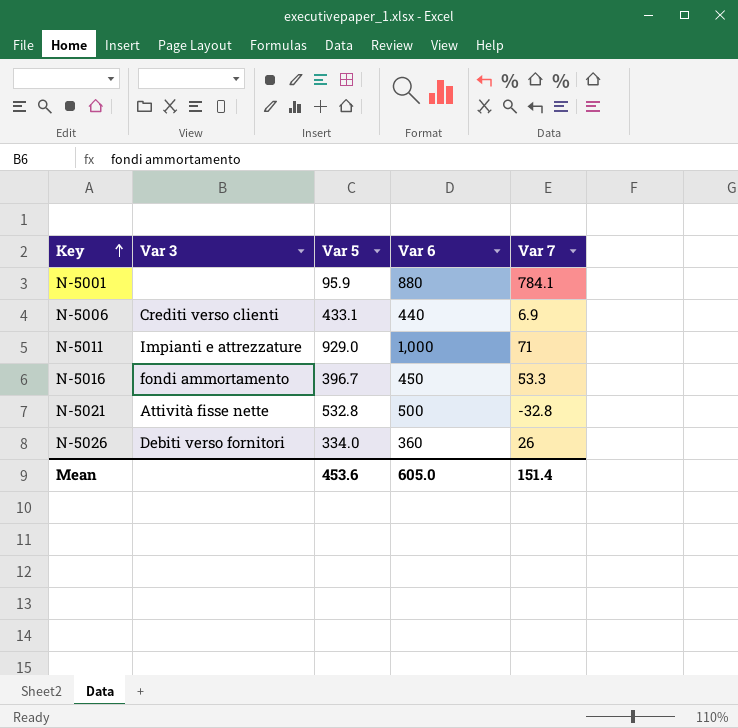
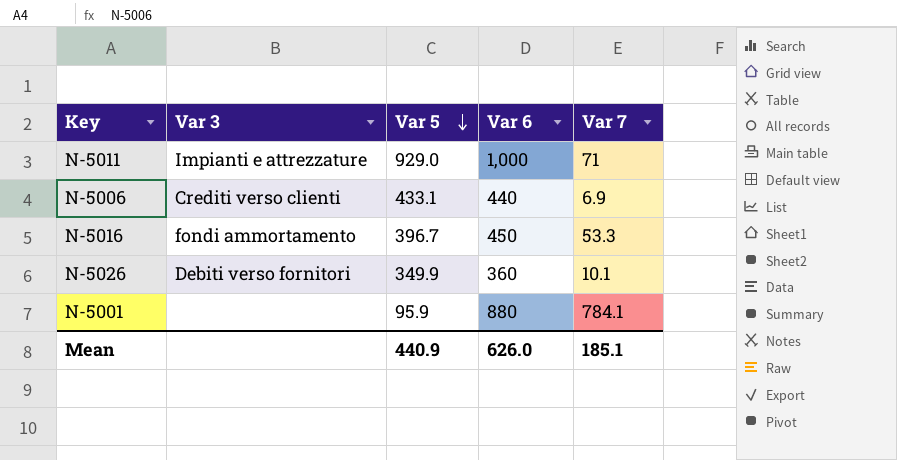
row order: Key ascending -> Var 5 descending
row N-5021: Attività fisse nette | 532.8 | 500 | -32.8 -> none
N-5026 | Var 5: 334.0 -> 349.9
N-5026 | Var 7: 26 -> 10.1
Mean | Var 5: 453.6 -> 440.9
Mean | Var 6: 605.0 -> 626.0
Mean | Var 7: 151.4 -> 185.1

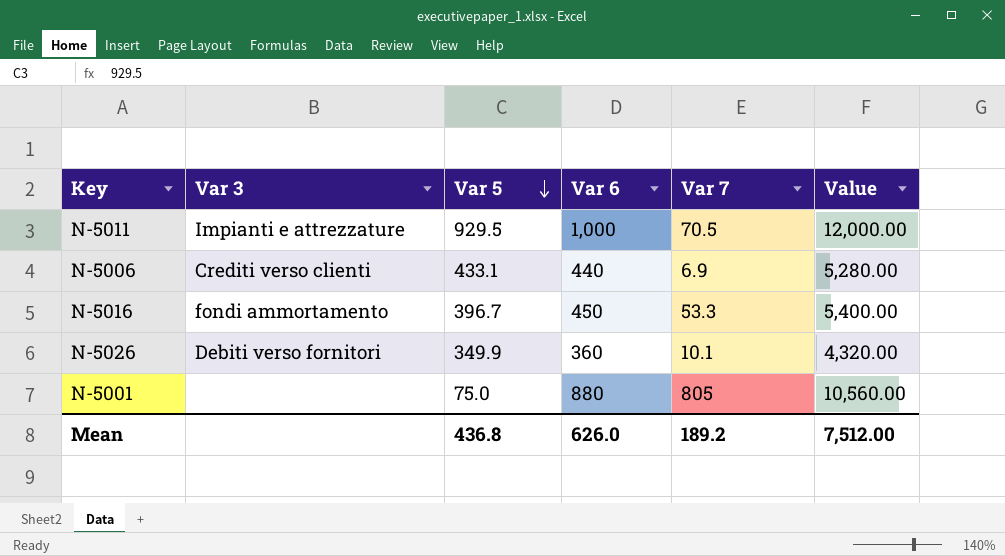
column Value | formula: none -> [Var 6] * 12
N-5011 | Var 5: 929.0 -> 929.5
N-5011 | Var 7: 71 -> 70.5
N-5001 | Var 5: 95.9 -> 75.0
N-5001 | Var 7: 784.1 -> 805
Mean | Var 5: 440.9 -> 436.8
Mean | Var 7: 185.1 -> 189.2

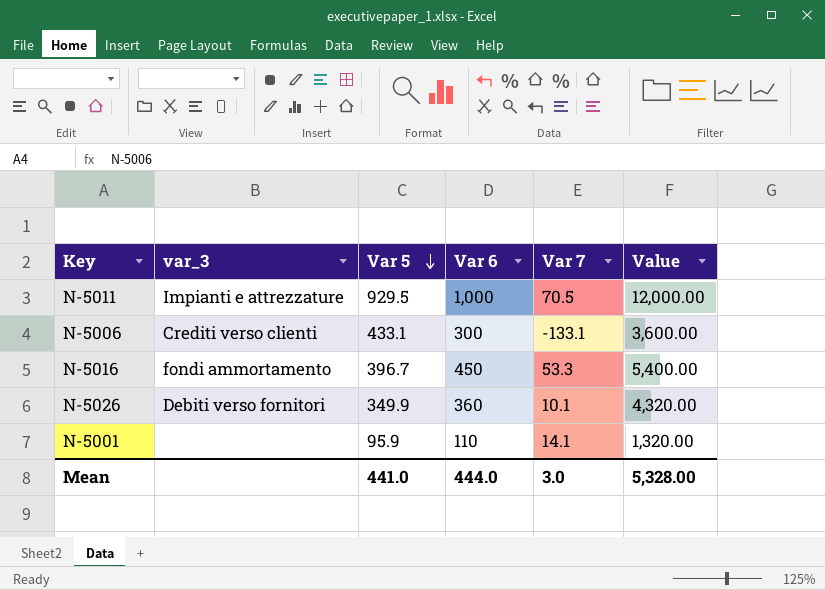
column name: Var 3 -> var_3
N-5006 | Var 6: 440 -> 300
N-5006 | Var 7: 6.9 -> -133.1
N-5006 | Value: 5,280.00 -> 3,600.00
N-5001 | Var 5: 75.0 -> 95.9
N-5001 | Var 6: 880 -> 110
N-5001 | Var 7: 805 -> 14.1
N-5001 | Value: 10,560.00 -> 1,320.00
Mean | Var 5: 436.8 -> 441.0
Mean | Var 6: 626.0 -> 444.0
Mean | Var 7: 189.2 -> 3.0
Mean | Value: 7,512.00 -> 5,328.00

